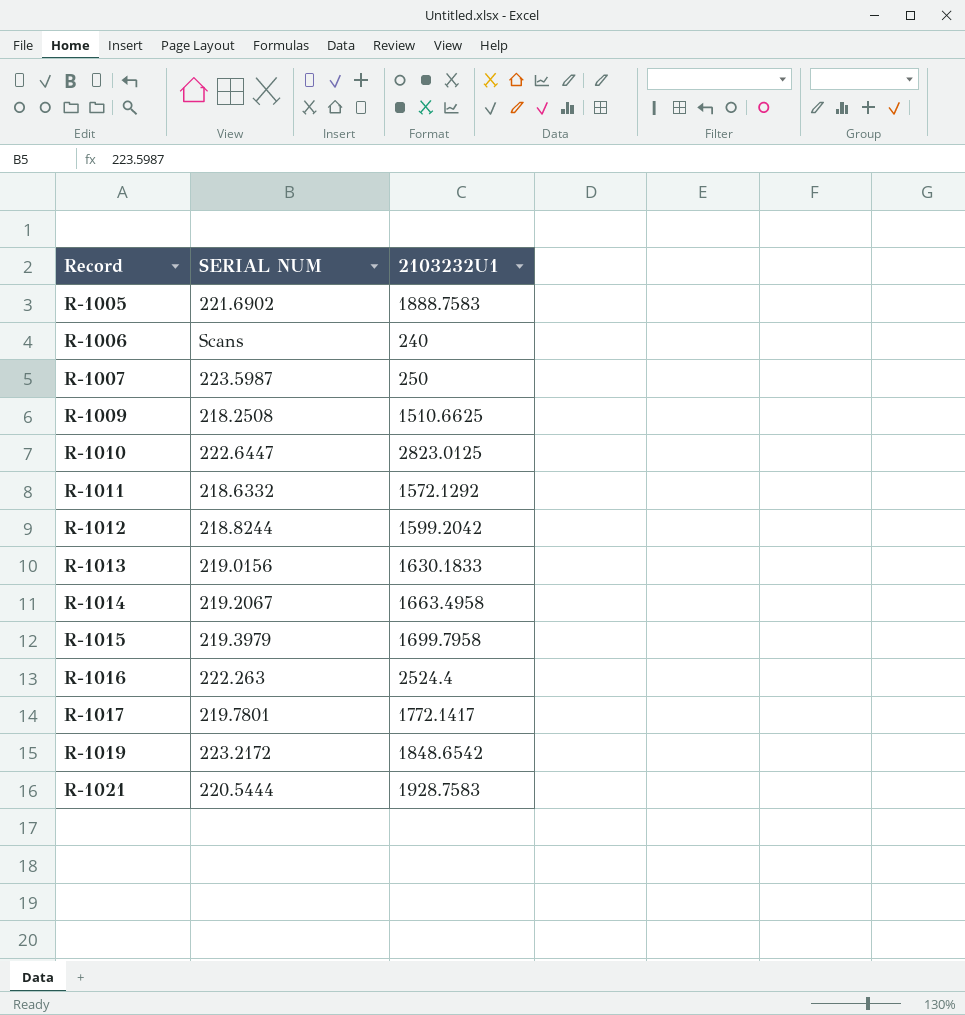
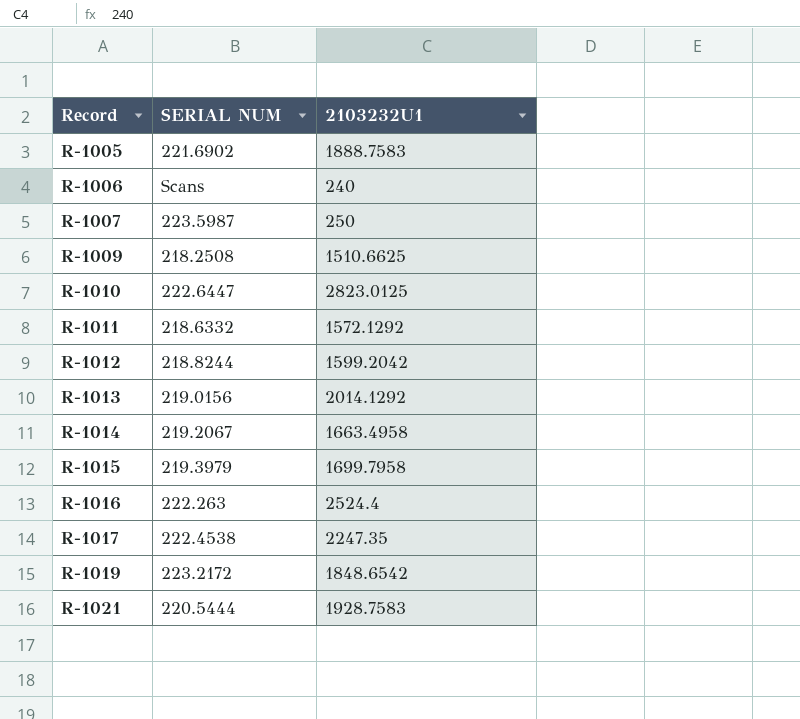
R-1013 | 2103232U1: 1630.1833 -> 2014.1292
R-1017 | SERIAL NUM: 219.7801 -> 222.4538
R-1017 | 2103232U1: 1772.1417 -> 2247.35

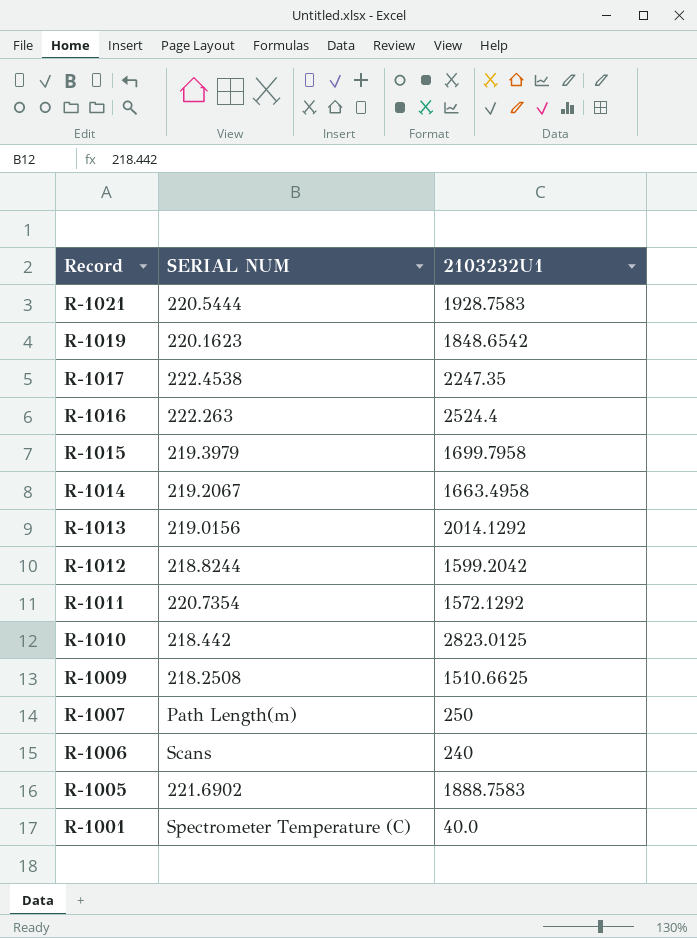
row order: Record ascending -> Record descending
R-1019 | SERIAL NUM: 223.2172 -> 220.1623
R-1011 | SERIAL NUM: 218.6332 -> 220.7354
R-1010 | SERIAL NUM: 222.6447 -> 218.442
R-1007 | SERIAL NUM: 223.5987 -> Path Length(m)
row R-1001: none -> Spectrometer Temperature (C) | 40.0

